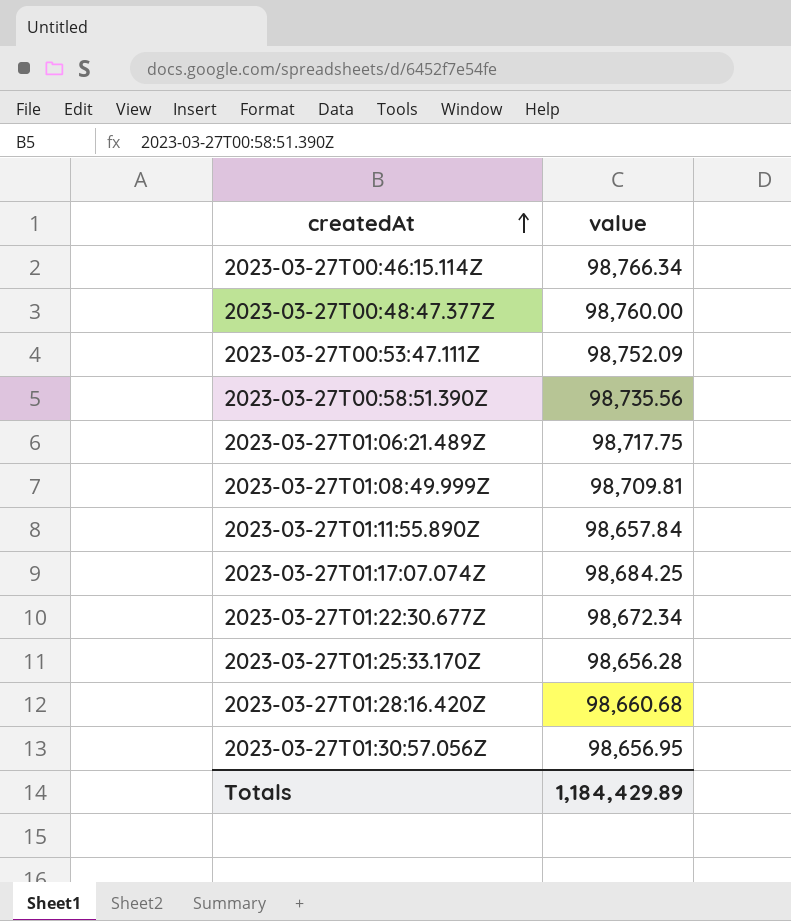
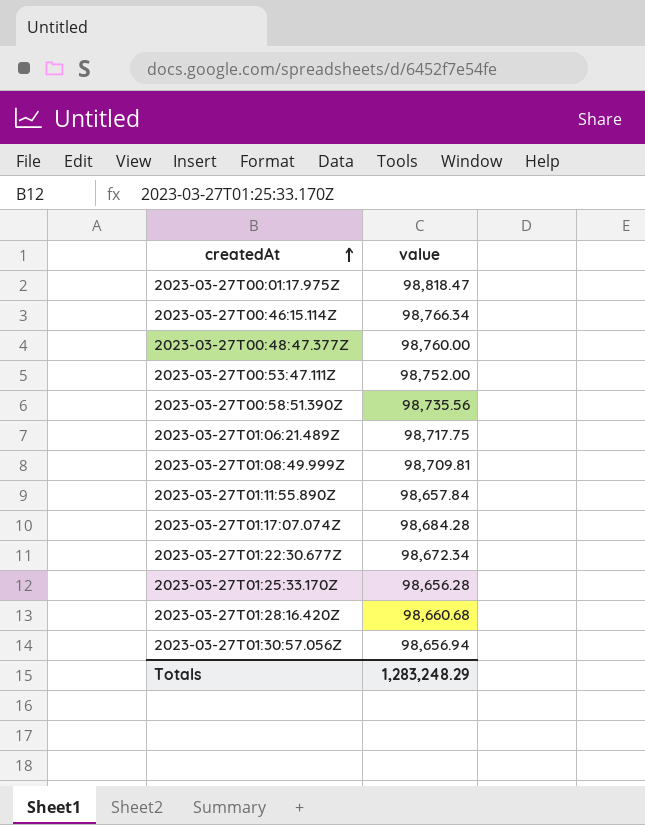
row 2023-03-27T00:01:17.975Z: none -> 98,818.47
2023-03-27T00:53:47.111Z | value: 98,752.09 -> 98,752.00
2023-03-27T01:17:07.074Z | value: 98,684.25 -> 98,684.28
2023-03-27T01:30:57.056Z | value: 98,656.95 -> 98,656.94
Totals | value: 1,184,429.89 -> 1,283,248.29

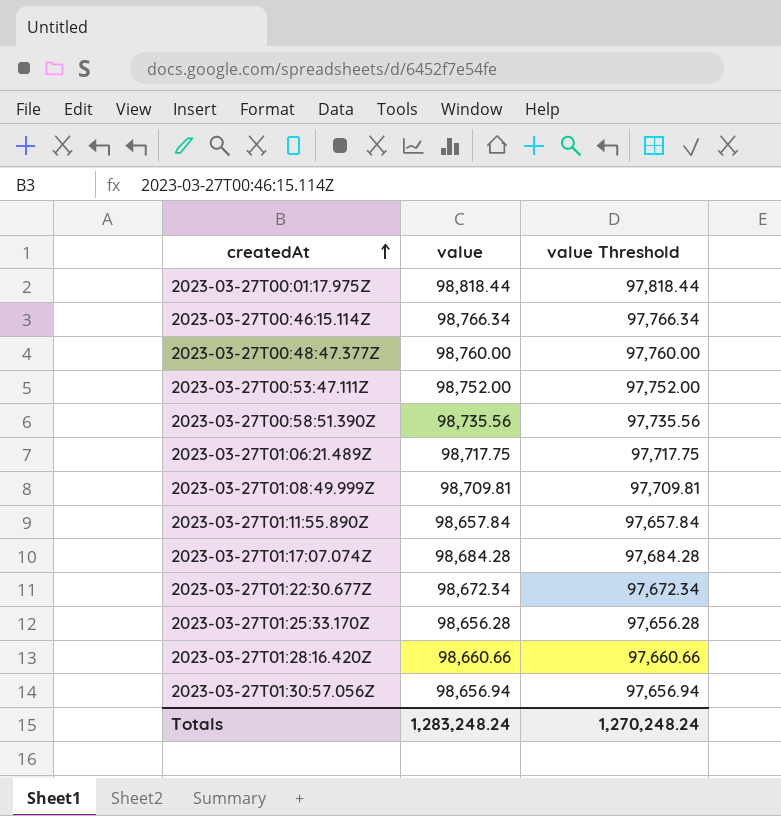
column value Threshold | formula: none -> [value] - 1000
2023-03-27T00:01:17.975Z | value: 98,818.47 -> 98,818.44
2023-03-27T01:28:16.420Z | value: 98,660.68 -> 98,660.66
Totals | value: 1,283,248.29 -> 1,283,248.24

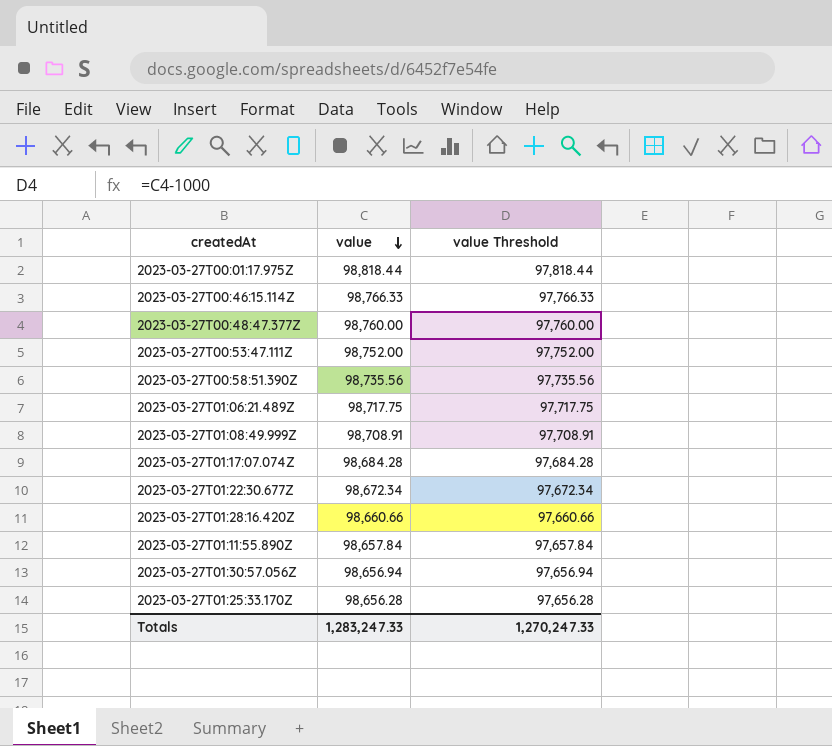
row order: createdAt ascending -> value descending
2023-03-27T00:46:15.114Z | value: 98,766.34 -> 98,766.33
2023-03-27T00:46:15.114Z | value Threshold: 97,766.34 -> 97,766.33
2023-03-27T01:08:49.999Z | value: 98,709.81 -> 98,708.91
2023-03-27T01:08:49.999Z | value Threshold: 97,709.81 -> 97,708.91
Totals | value: 1,283,248.24 -> 1,283,247.33
Totals | value Threshold: 1,270,248.24 -> 1,270,247.33

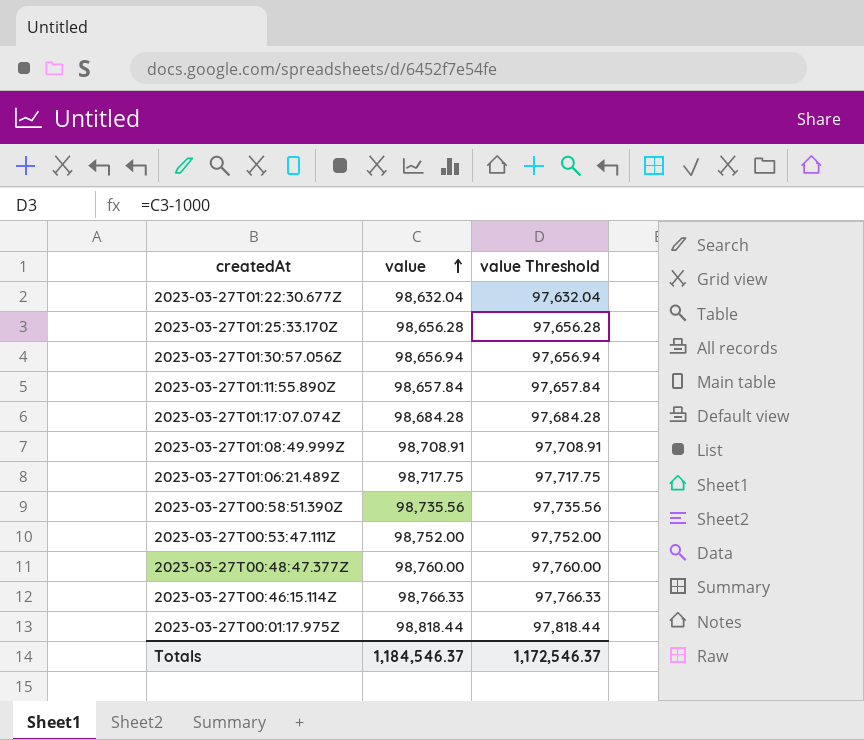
row order: value descending -> value ascending
row 2023-03-27T01:28:16.420Z: 98,660.66 | 97,660.66 -> none
2023-03-27T01:22:30.677Z | value: 98,672.34 -> 98,632.04
2023-03-27T01:22:30.677Z | value Threshold: 97,672.34 -> 97,632.04
Totals | value: 1,283,247.33 -> 1,184,546.37
Totals | value Threshold: 1,270,247.33 -> 1,172,546.37

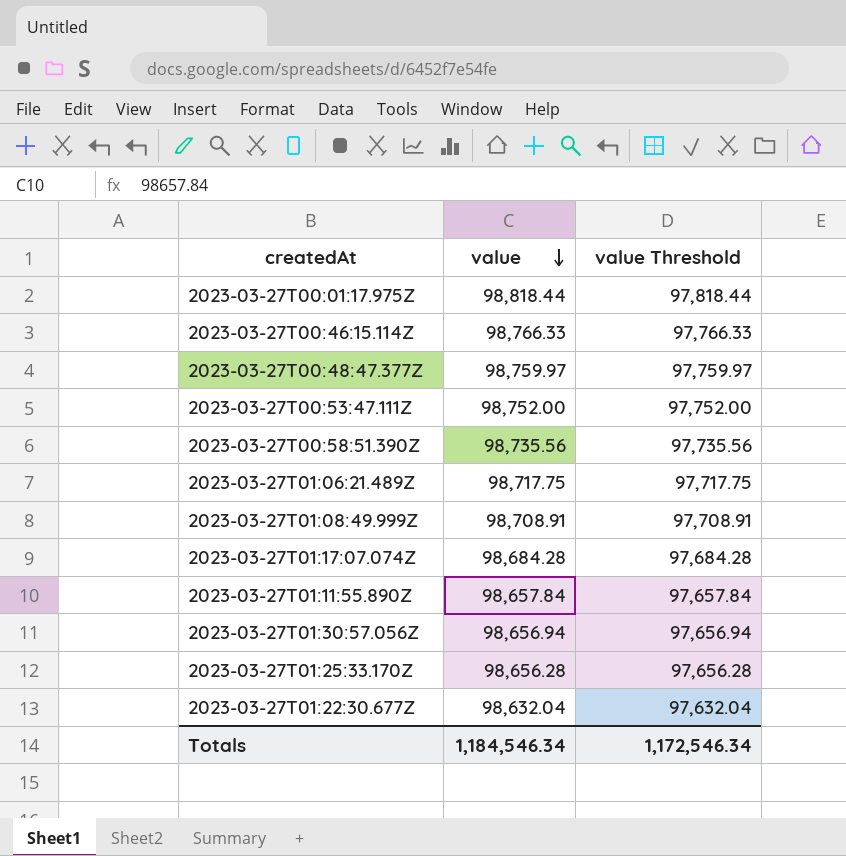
row order: value ascending -> value descending
2023-03-27T00:48:47.377Z | value: 98,760.00 -> 98,759.97
2023-03-27T00:48:47.377Z | value Threshold: 97,760.00 -> 97,759.97
Totals | value: 1,184,546.37 -> 1,184,546.34
Totals | value Threshold: 1,172,546.37 -> 1,172,546.34

